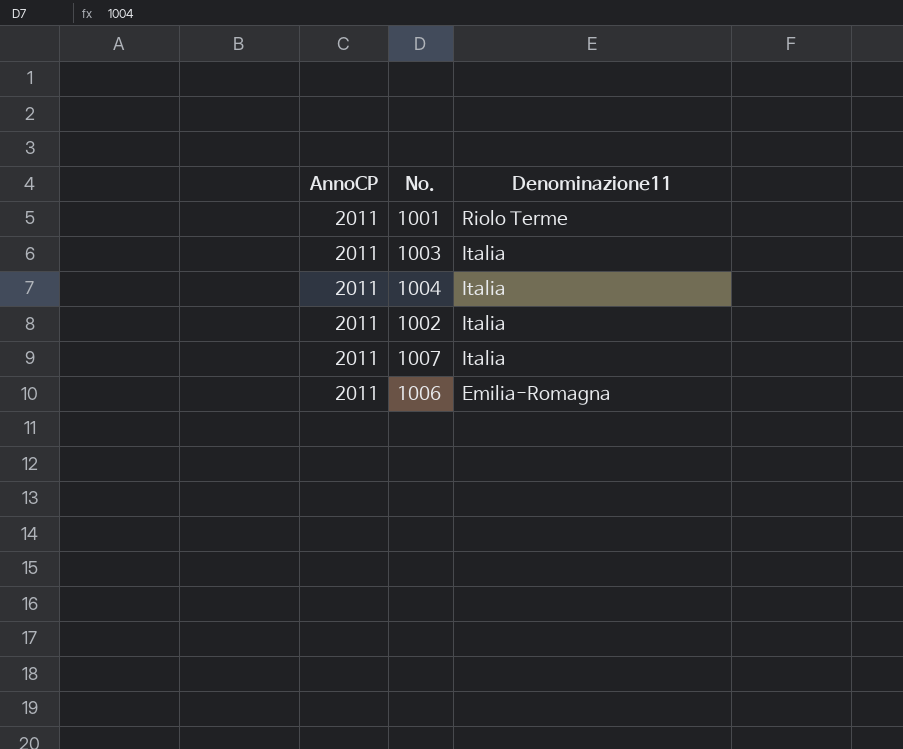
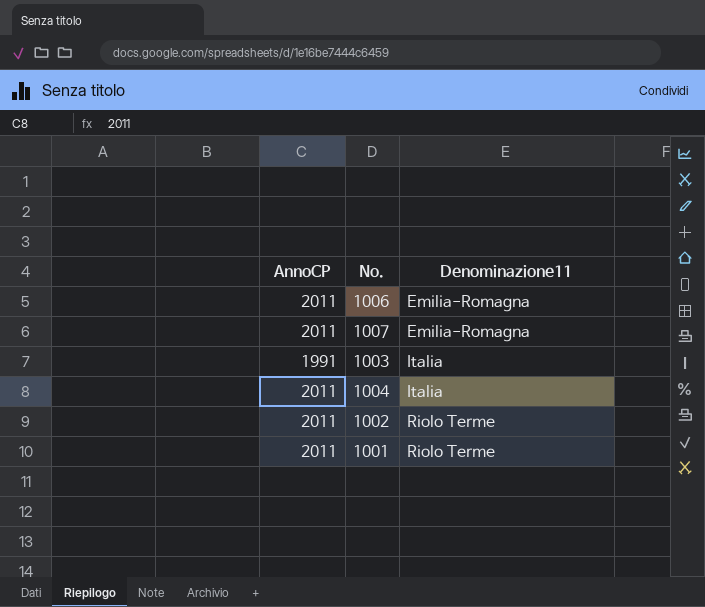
row order: Denominazione11 descending -> Denominazione11 ascending
1007 | Denominazione11: Italia -> Emilia-Romagna
1003 | AnnoCP: 2011 -> 1991
1002 | Denominazione11: Italia -> Riolo Terme

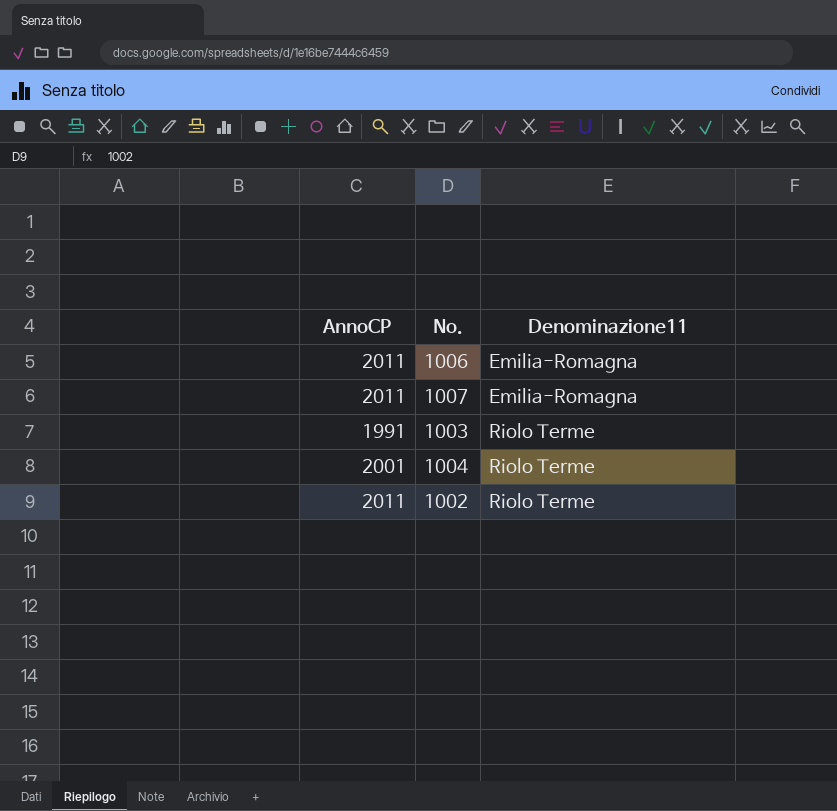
row 1001: 2011 | Riolo Terme -> none
1003 | Denominazione11: Italia -> Riolo Terme
1004 | AnnoCP: 2011 -> 2001
1004 | Denominazione11: Italia -> Riolo Terme

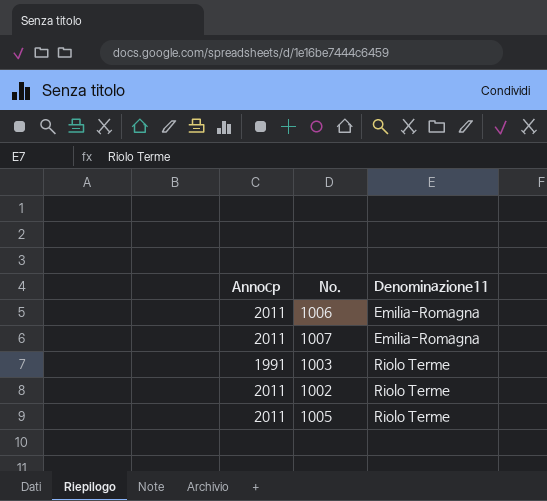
column name: AnnoCP -> Annocp
row 1004: 2001 | Riolo Terme -> none
row 1005: none -> 2011 | Riolo Terme

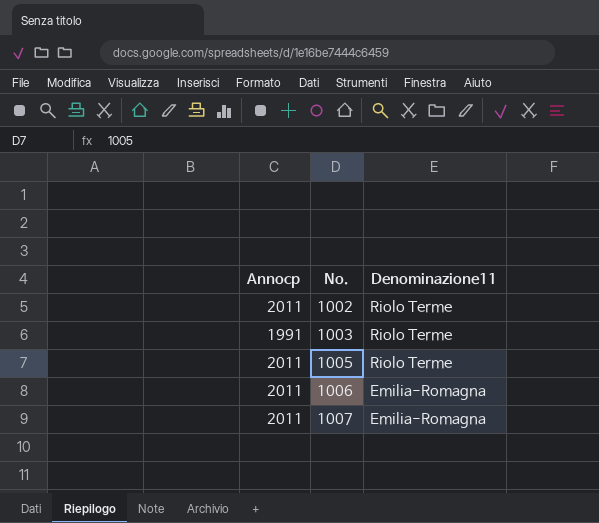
row order: Denominazione11 ascending -> No. ascending

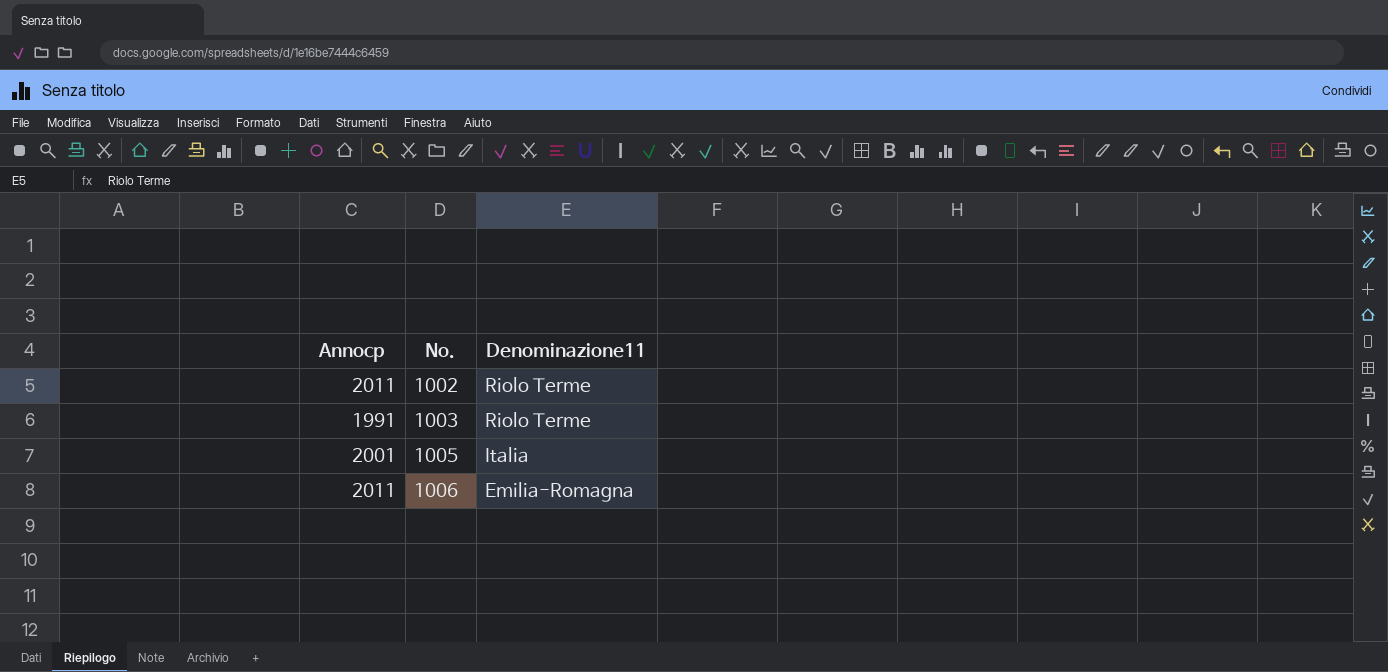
row 1007: 2011 | Emilia-Romagna -> none
1005 | Annocp: 2011 -> 2001
1005 | Denominazione11: Riolo Terme -> Italia

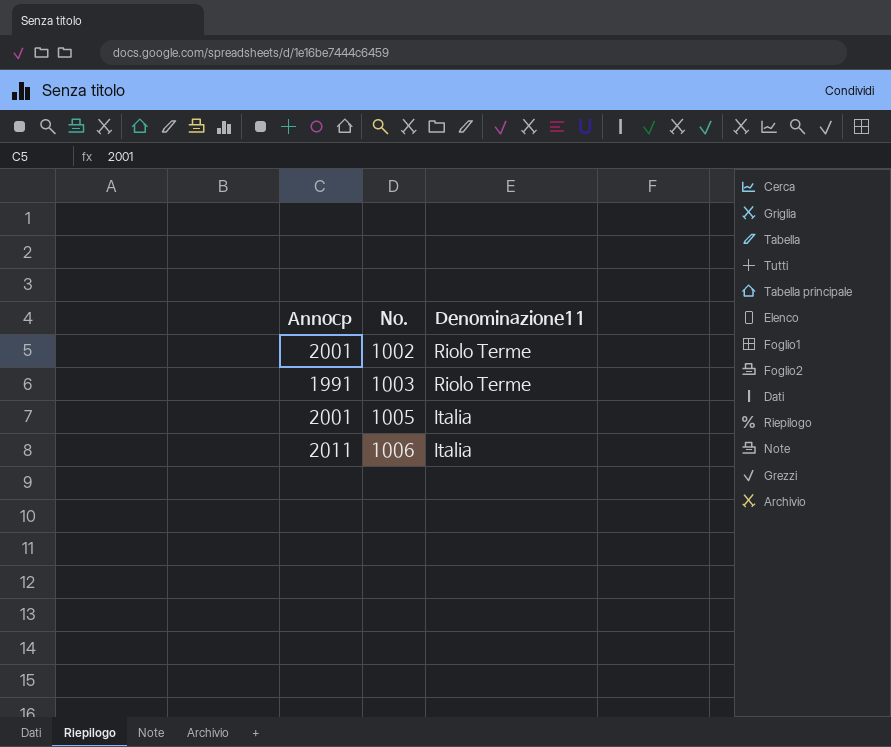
1002 | Annocp: 2011 -> 2001
1006 | Denominazione11: Emilia-Romagna -> Italia

